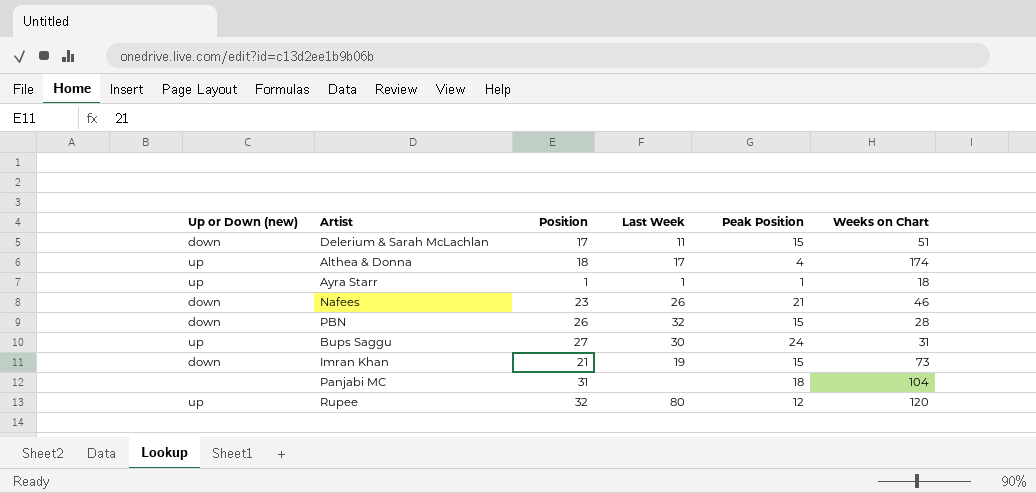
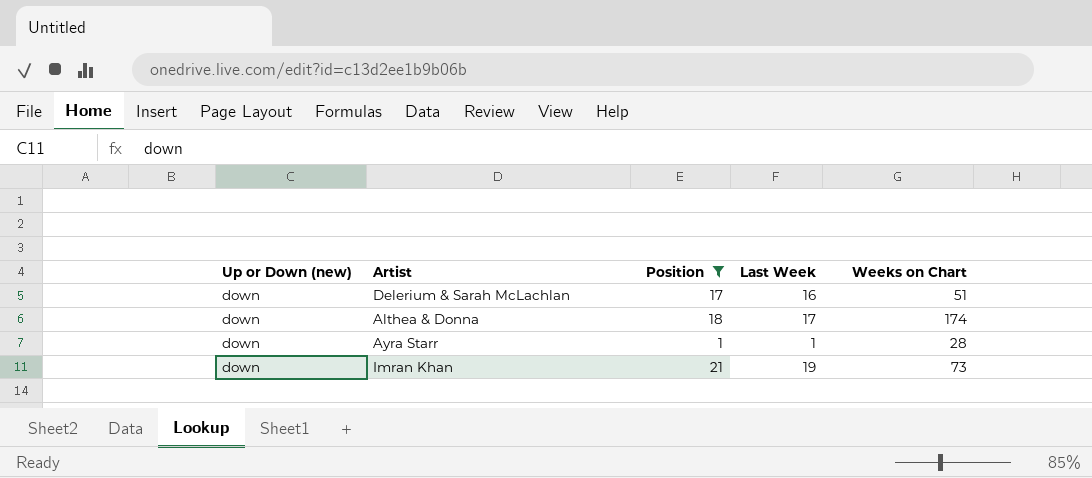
filter: none -> Position <= 21
column Peak Position | position: 5 -> none
Delerium & Sarah McLachlan | Last Week: 11 -> 16
Althea & Donna | Up or Down (new): up -> down
Ayra Starr | Up or Down (new): up -> down
Ayra Starr | Weeks on Chart: 18 -> 28

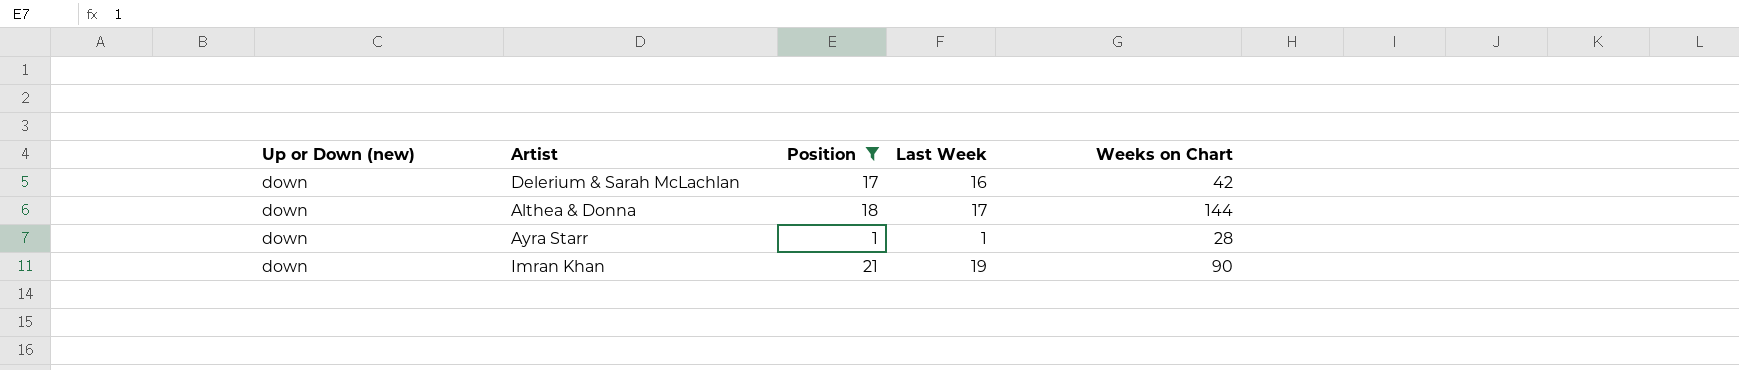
Delerium & Sarah McLachlan | Weeks on Chart: 51 -> 42
Althea & Donna | Weeks on Chart: 174 -> 144
Imran Khan | Weeks on Chart: 73 -> 90

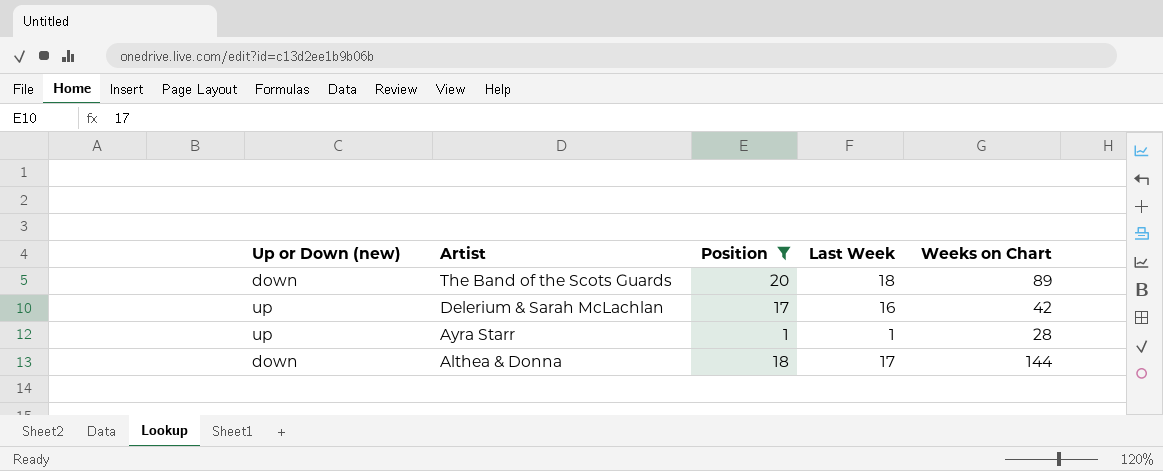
row order: none -> Artist descending
row Imran Khan: down | 21 | 19 | 90 -> none
row The Band of the Scots Guards: none -> down | 20 | 18 | 89
Delerium & Sarah McLachlan | Up or Down (new): down -> up
Ayra Starr | Up or Down (new): down -> up

